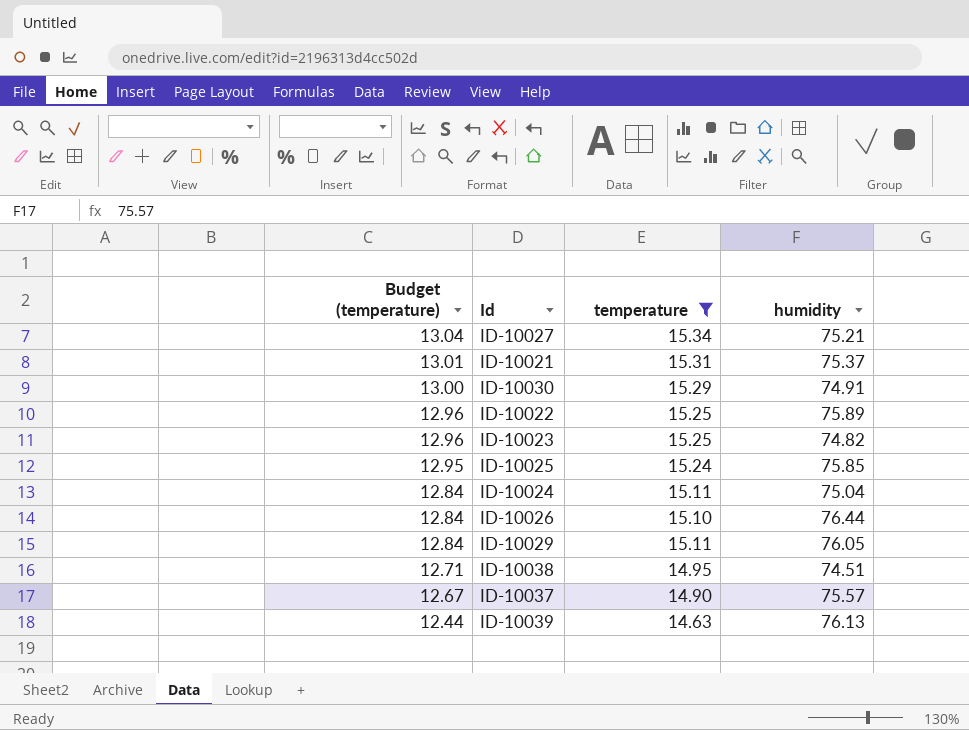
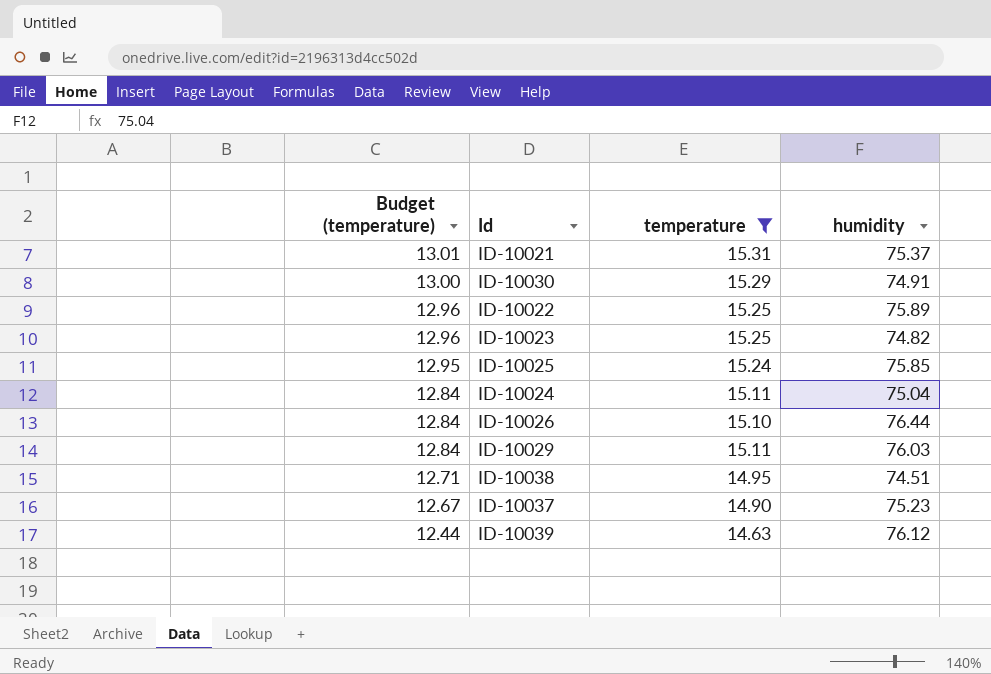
row ID-10027: 13.04 | 15.34 | 75.21 -> none
ID-10029 | humidity: 76.05 -> 76.03
ID-10037 | humidity: 75.57 -> 75.23
ID-10039 | humidity: 76.13 -> 76.12

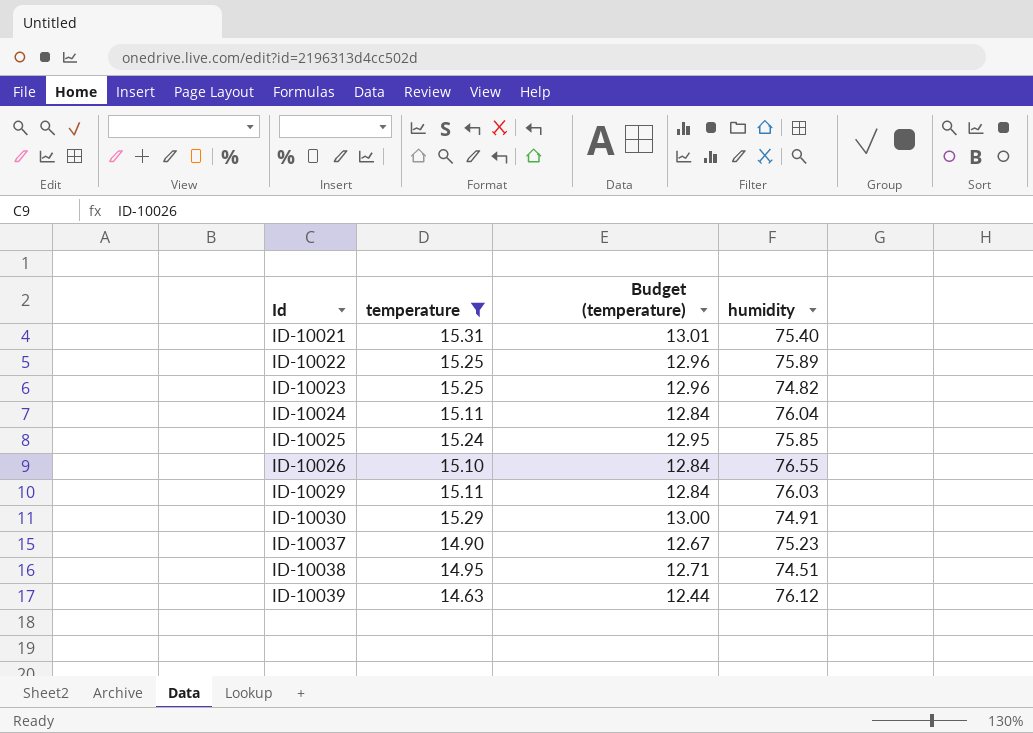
row order: Budget (temperature) descending -> Id ascending
column Budget (temperature) | position: 1 -> 3
ID-10021 | humidity: 75.37 -> 75.40
ID-10024 | humidity: 75.04 -> 76.04
ID-10026 | humidity: 76.44 -> 76.55

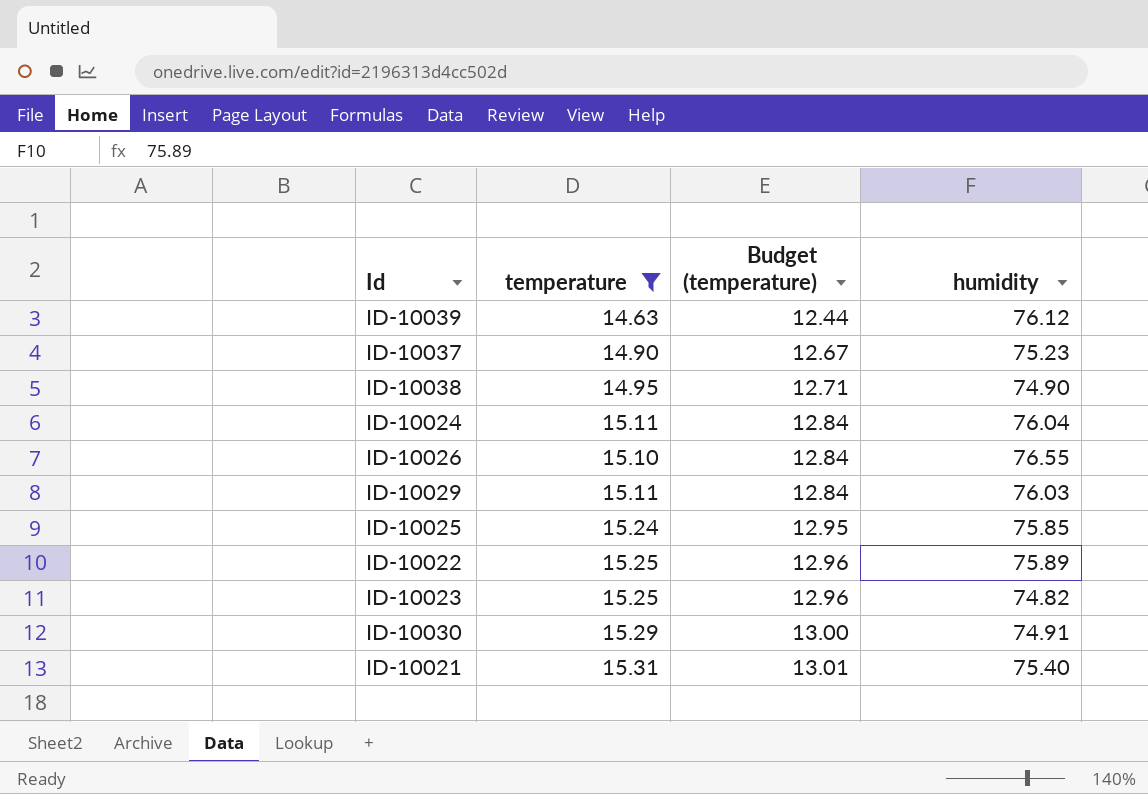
row order: Id ascending -> Budget (temperature) ascending
ID-10038 | humidity: 74.51 -> 74.90

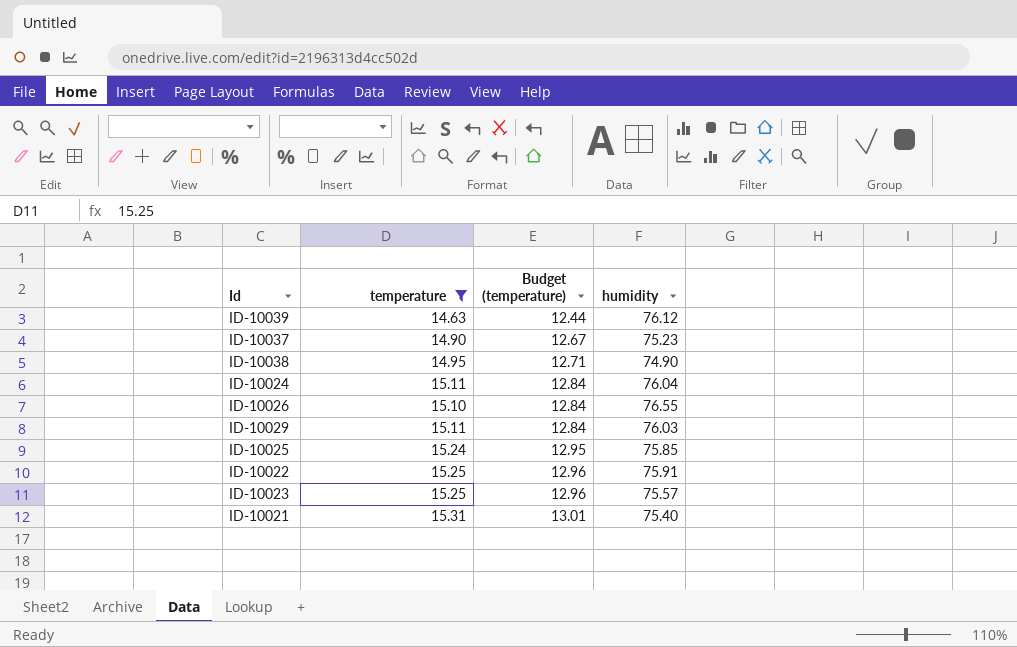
row ID-10030: 15.29 | 13.00 | 74.91 -> none
ID-10022 | humidity: 75.89 -> 75.91
ID-10023 | humidity: 74.82 -> 75.57

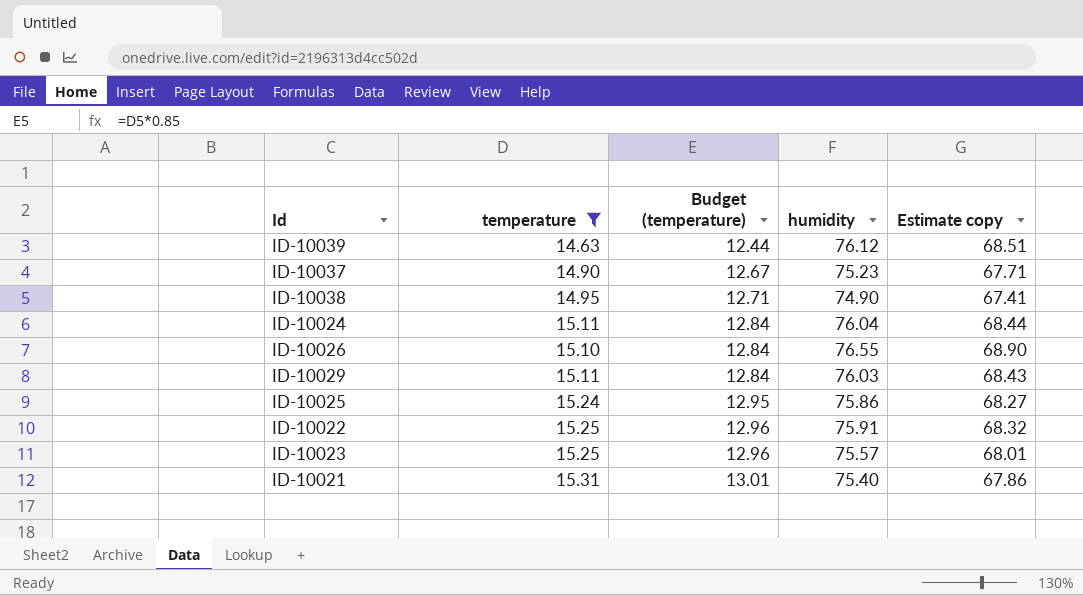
column Estimate copy | formula: none -> [humidity] * 0.9
ID-10025 | humidity: 75.85 -> 75.86

